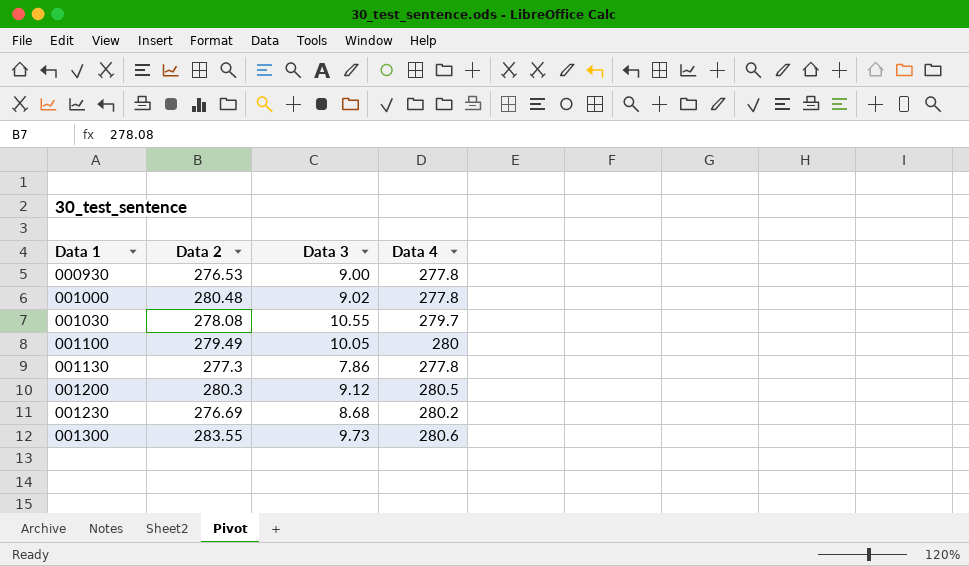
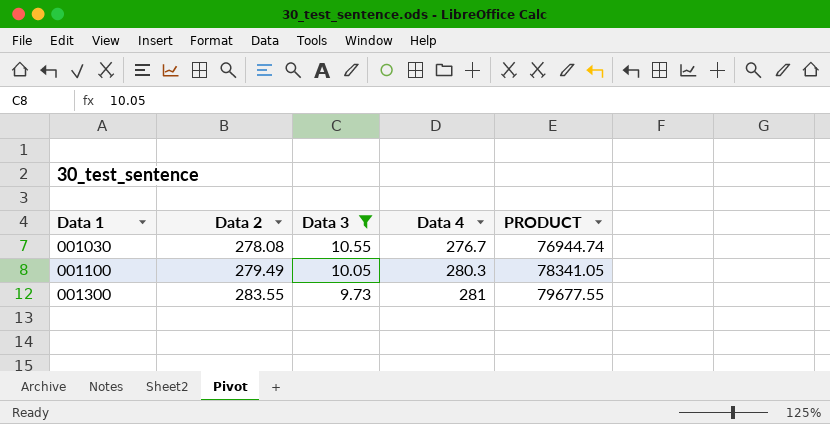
filter: none -> Data 3 >= 9.73
column PRODUCT | formula: none -> [Data 2] * [Data 4]
001030 | Data 4: 279.7 -> 276.7
001100 | Data 4: 280 -> 280.3
001300 | Data 4: 280.6 -> 281

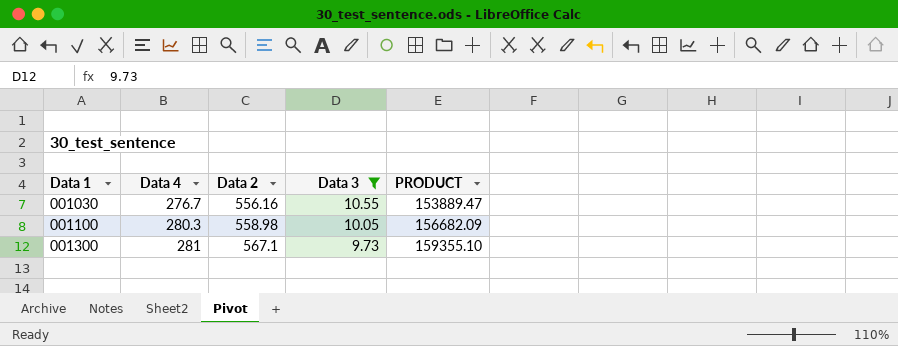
column Data 4 | position: 4 -> 2
001030 | Data 2: 278.08 -> 556.16
001030 | PRODUCT: 76944.74 -> 153889.47
001100 | Data 2: 279.49 -> 558.98
001100 | PRODUCT: 78341.05 -> 156682.09
001300 | Data 2: 283.55 -> 567.1
001300 | PRODUCT: 79677.55 -> 159355.10

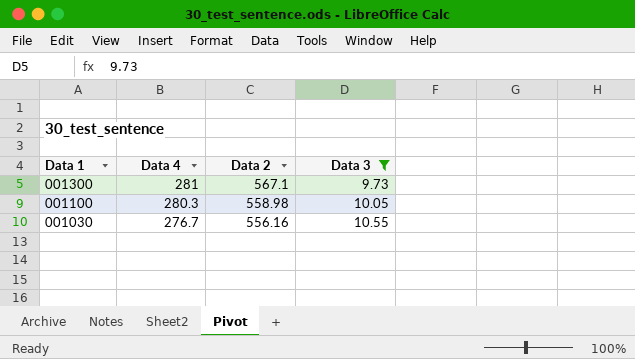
row order: Data 1 ascending -> Data 1 descending
column PRODUCT | formula: [Data 4] * [Data 2] -> none

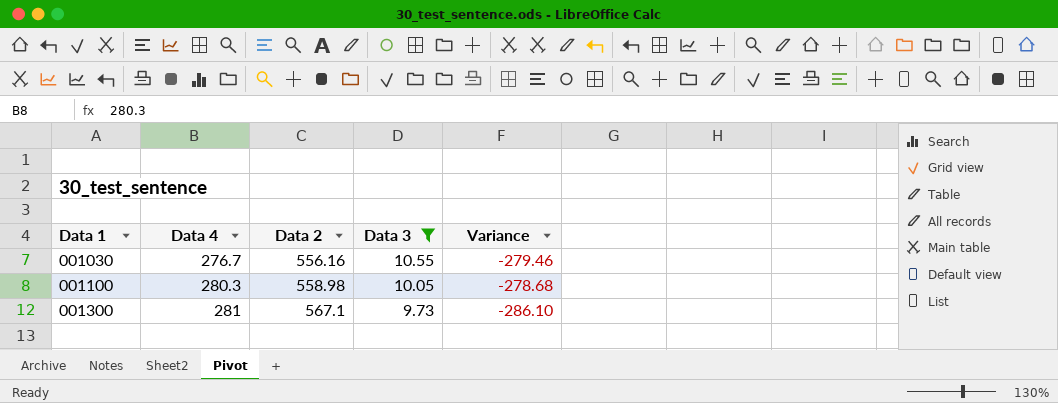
row order: Data 1 descending -> Data 1 ascending
column Variance | formula: none -> [Data 4] - [Data 2]

